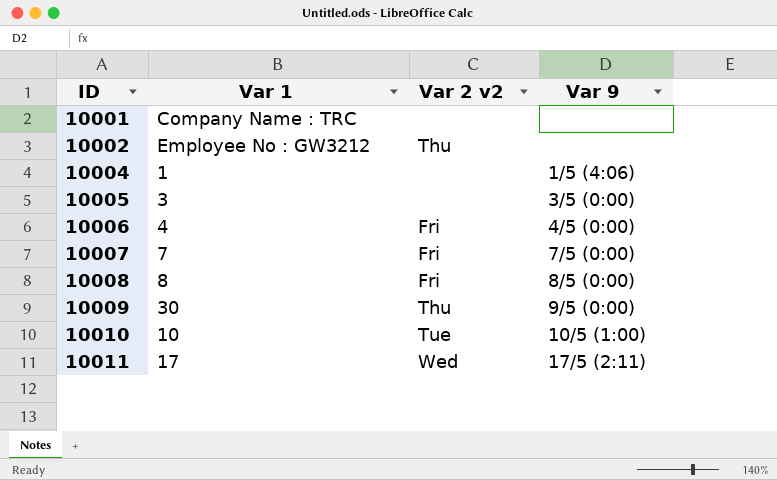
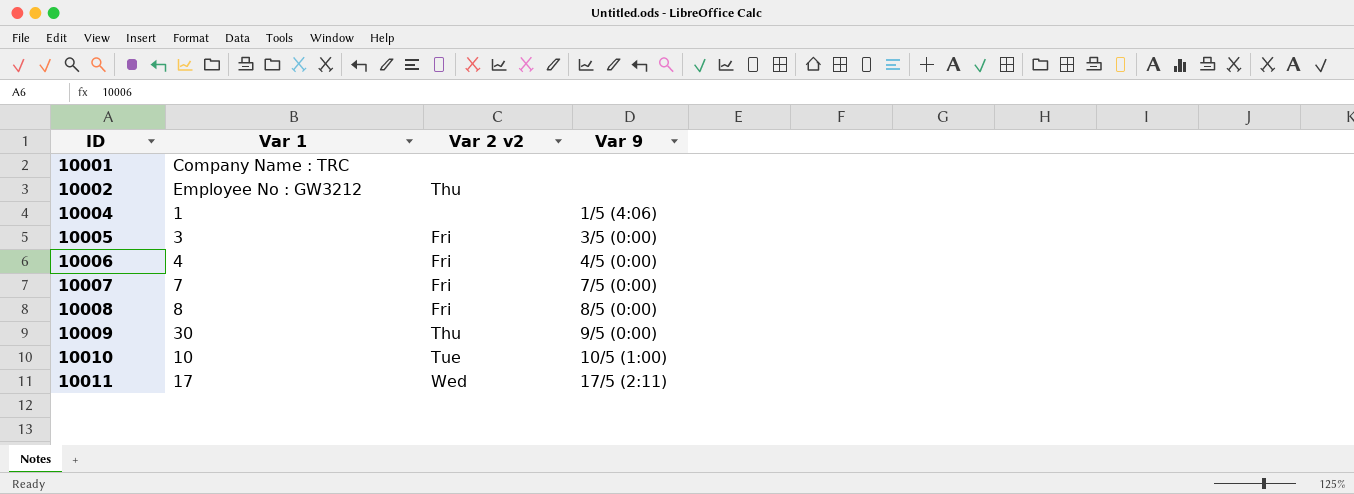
10005 | Var 2 v2: none -> Fri

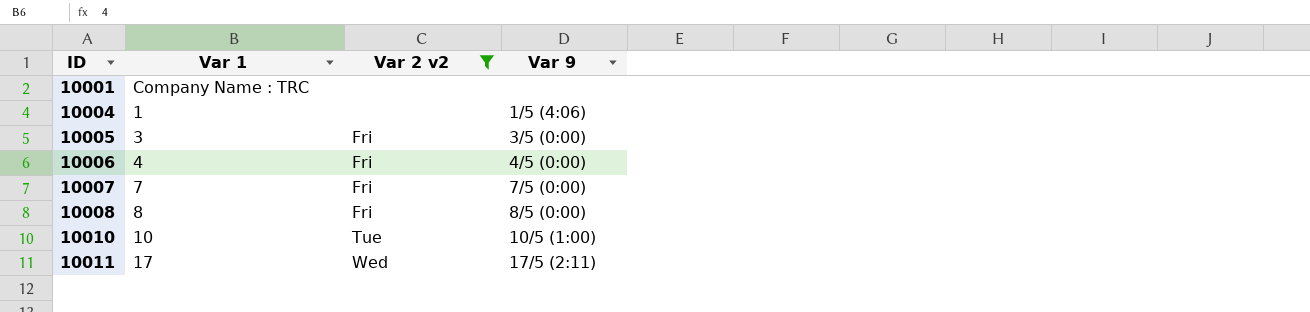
filter: none -> Var 2 v2 != Thu

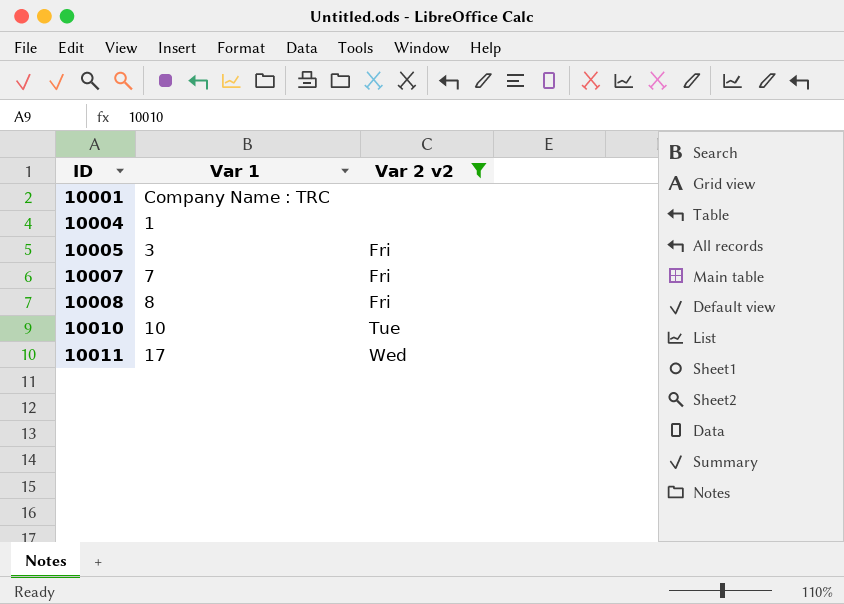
column Var 9 | position: 4 -> none
row 10006: 4 | Fri | 4/5 (0:00) -> none

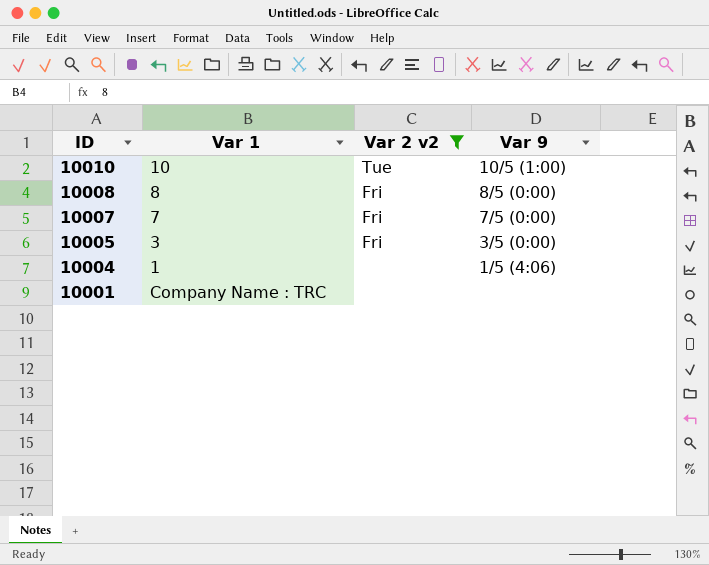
row order: ID ascending -> ID descending
column Var 9 | position: none -> 4
row 10011: 17 | Wed -> none

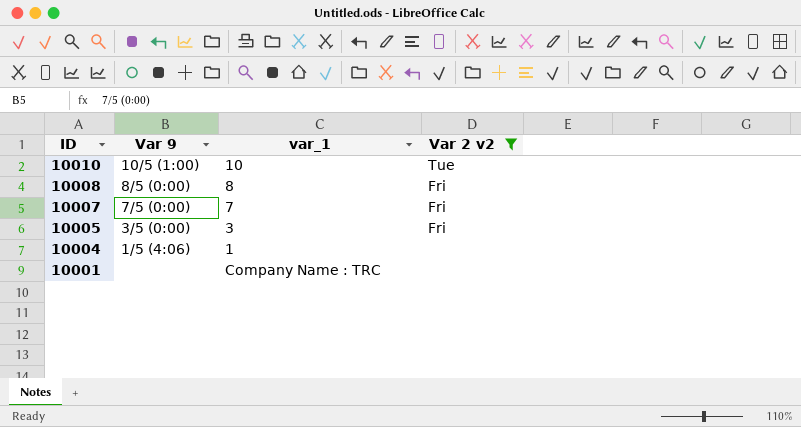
column Var 9 | position: 4 -> 2
column name: Var 1 -> var_1

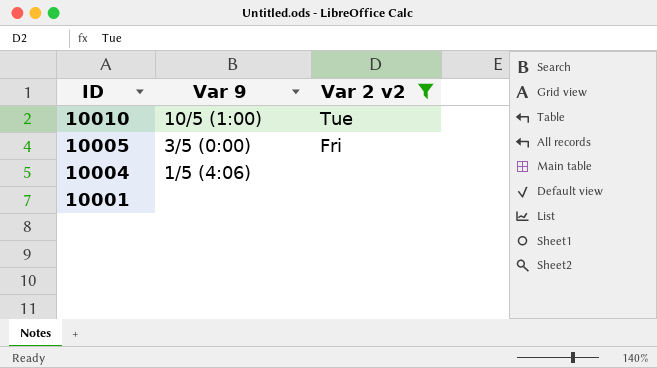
column var_1 | position: 3 -> none
row 10008: 8/5 (0:00) | 8 | Fri -> none
row 10007: 7/5 (0:00) | 7 | Fri -> none

